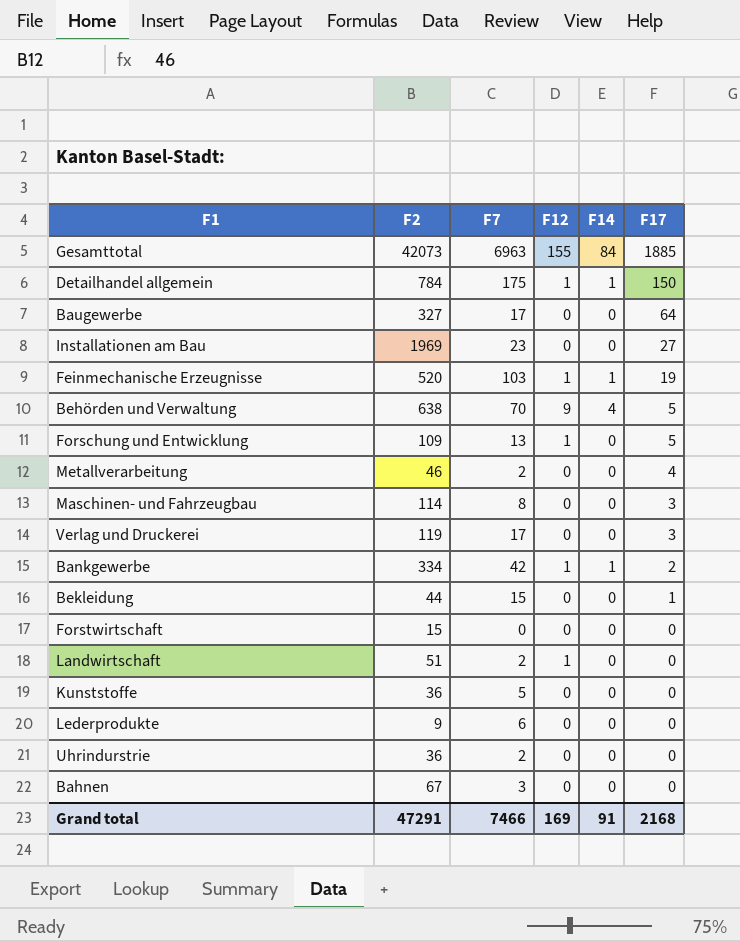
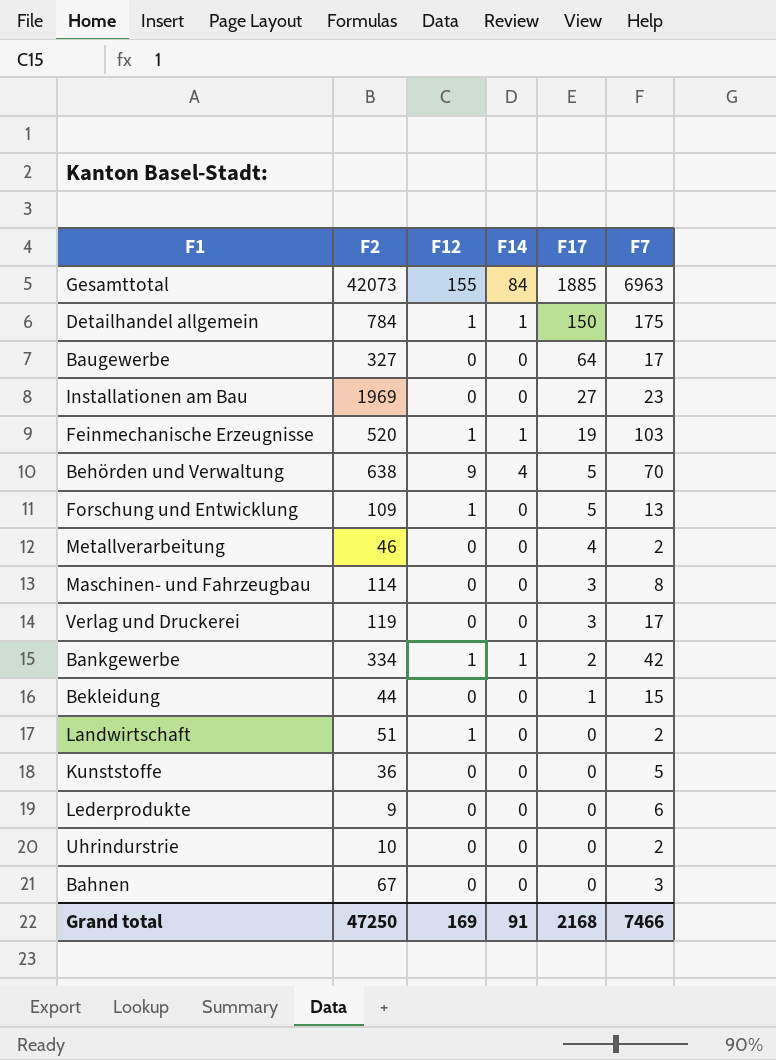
column F7 | position: 3 -> 6
row Forstwirtschaft: 15 | 0 | 0 | 0 | 0 -> none
Uhrindurstrie | F2: 36 -> 10
Grand total | F2: 47291 -> 47250

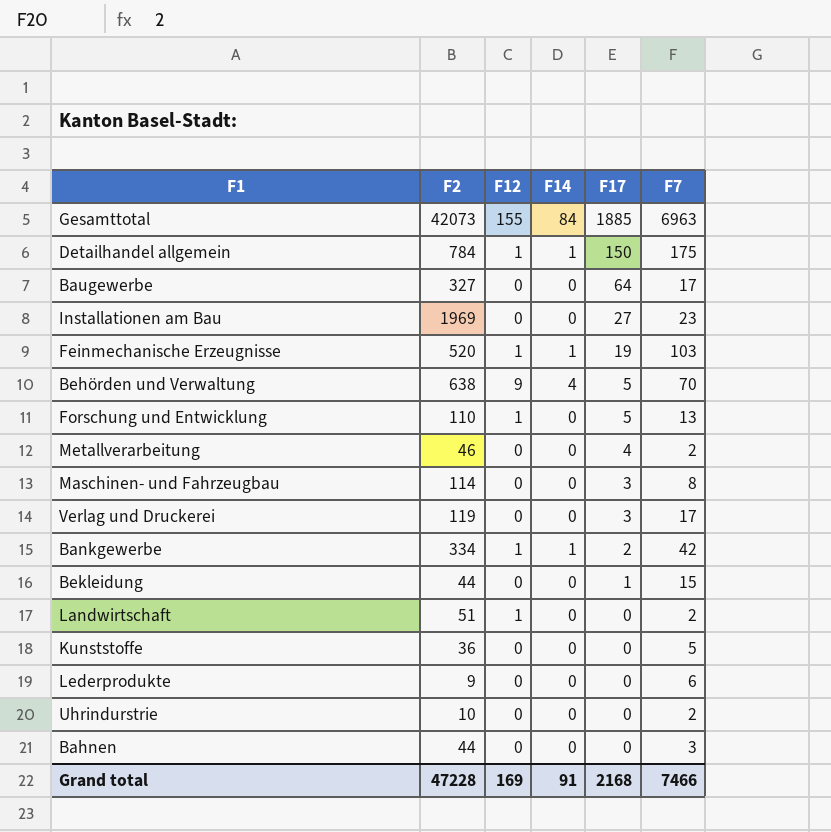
Forschung und Entwicklung | F2: 109 -> 110
Bahnen | F2: 67 -> 44
Grand total | F2: 47250 -> 47228

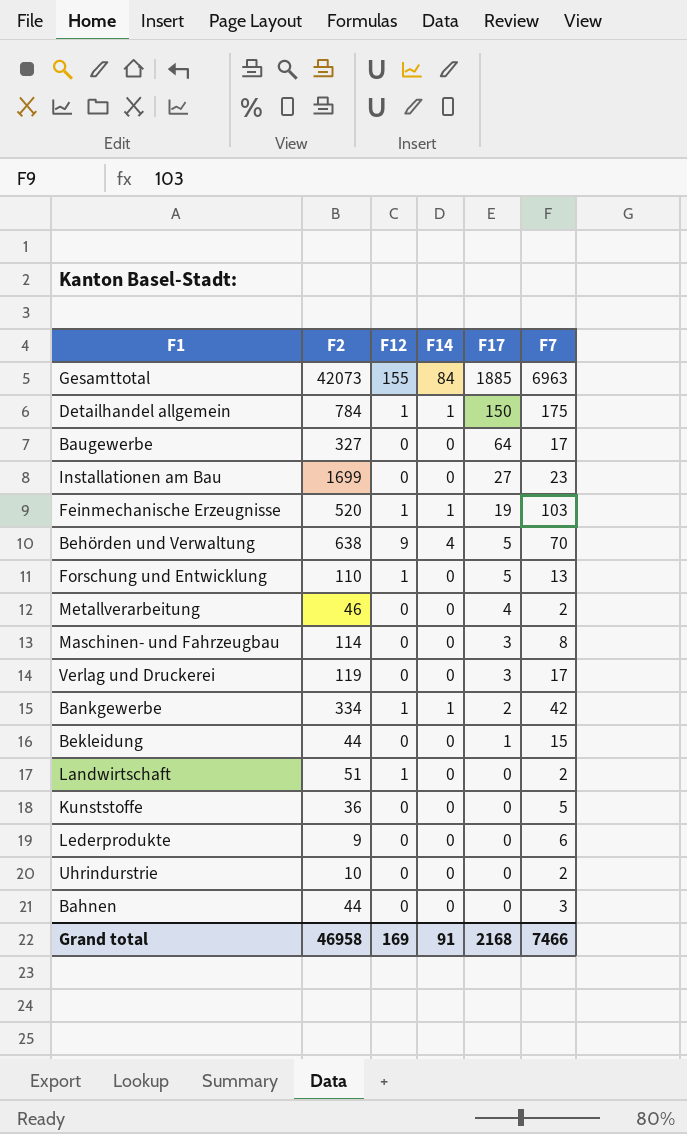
Installationen am Bau | F2: 1969 -> 1699
Grand total | F2: 47228 -> 46958

